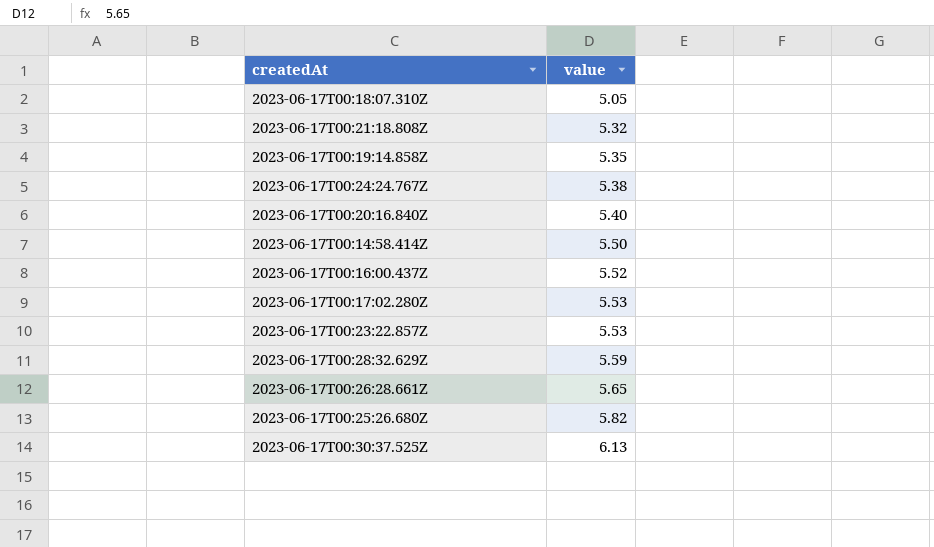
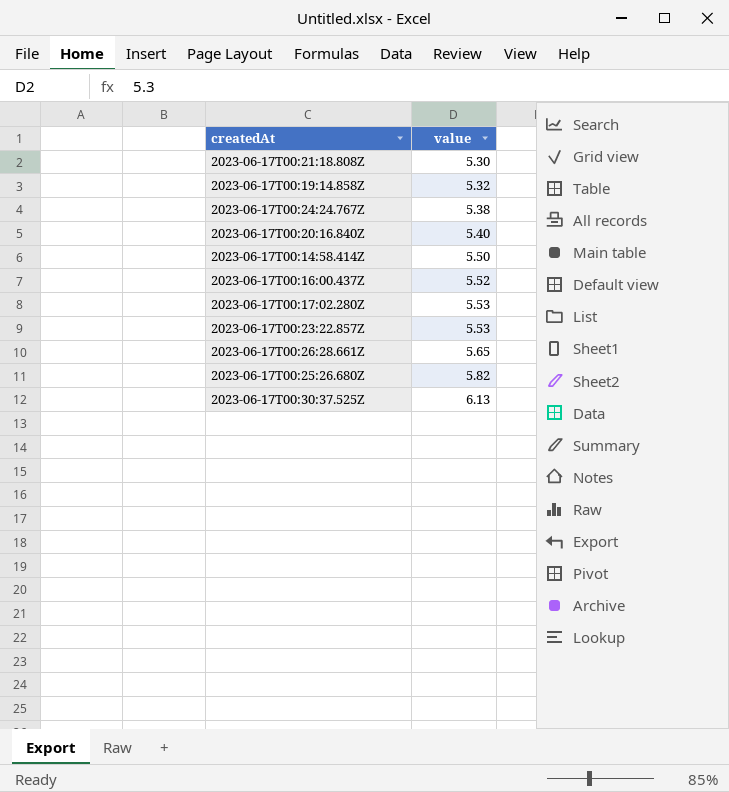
row 2023-06-17T00:18:07.310Z: 5.05 -> none
row 2023-06-17T00:28:32.629Z: 5.59 -> none
2023-06-17T00:21:18.808Z | value: 5.32 -> 5.30
2023-06-17T00:19:14.858Z | value: 5.35 -> 5.32

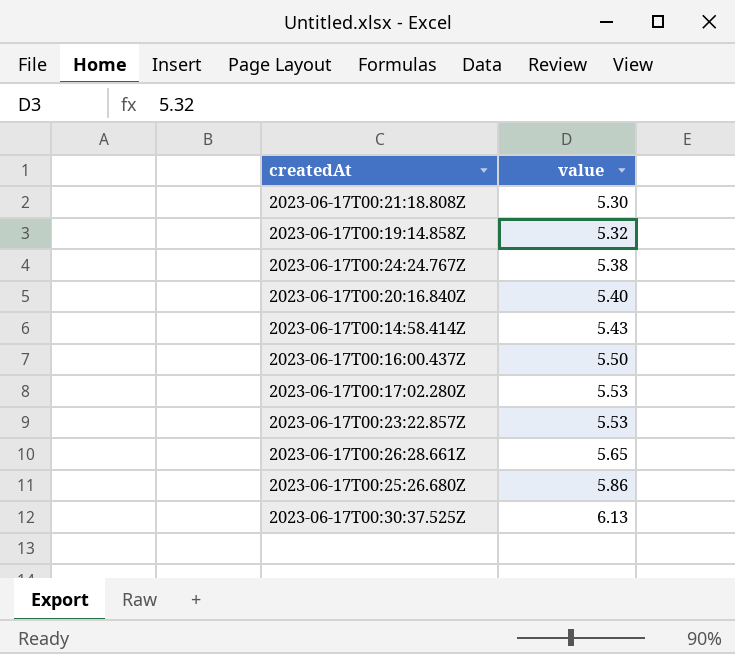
2023-06-17T00:14:58.414Z | value: 5.50 -> 5.43
2023-06-17T00:16:00.437Z | value: 5.52 -> 5.50
2023-06-17T00:25:26.680Z | value: 5.82 -> 5.86

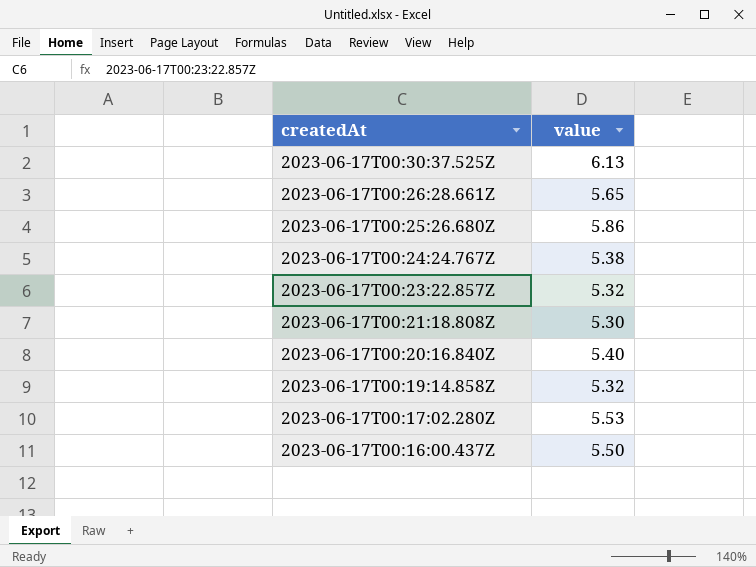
row order: value ascending -> createdAt descending
row 2023-06-17T00:14:58.414Z: 5.43 -> none
2023-06-17T00:23:22.857Z | value: 5.53 -> 5.32

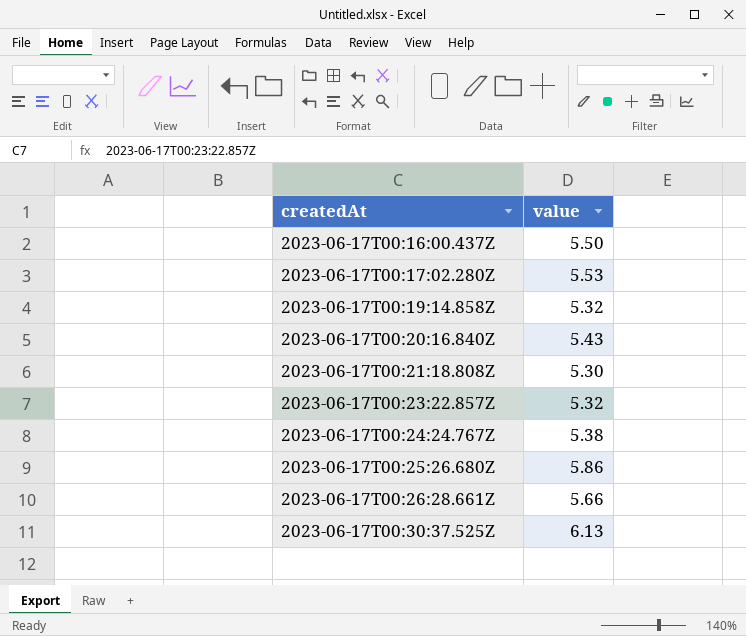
row order: createdAt descending -> createdAt ascending
2023-06-17T00:20:16.840Z | value: 5.40 -> 5.43
2023-06-17T00:26:28.661Z | value: 5.65 -> 5.66

